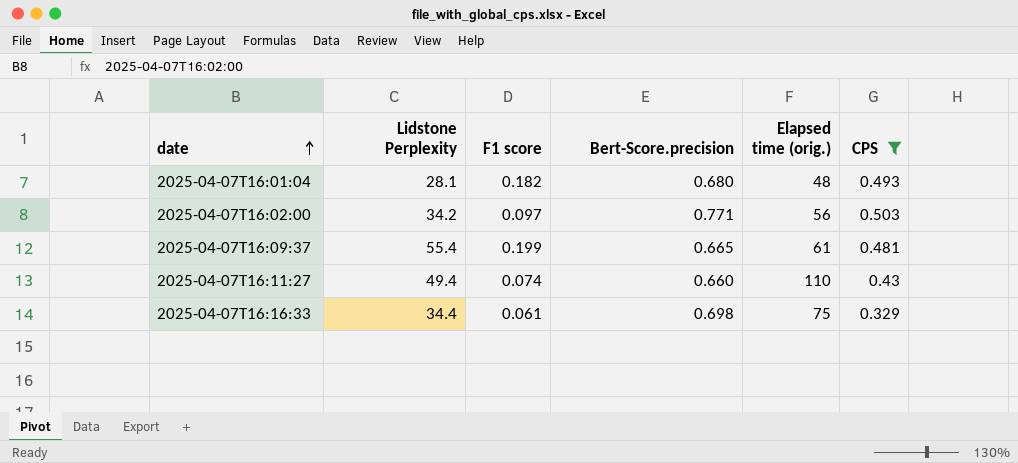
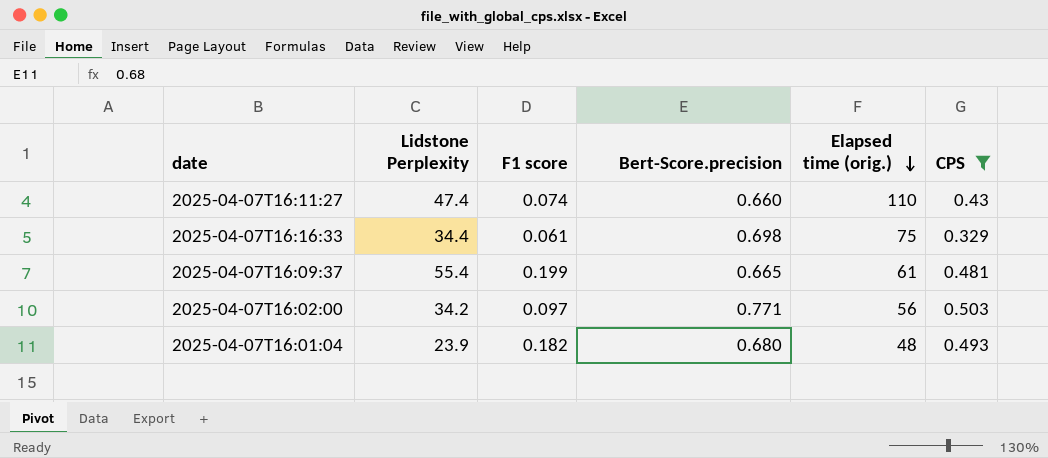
row order: date ascending -> Elapsed time (orig.) descending
2025-04-07T16:11:27 | Lidstone Perplexity: 49.4 -> 47.4
2025-04-07T16:01:04 | Lidstone Perplexity: 28.1 -> 23.9

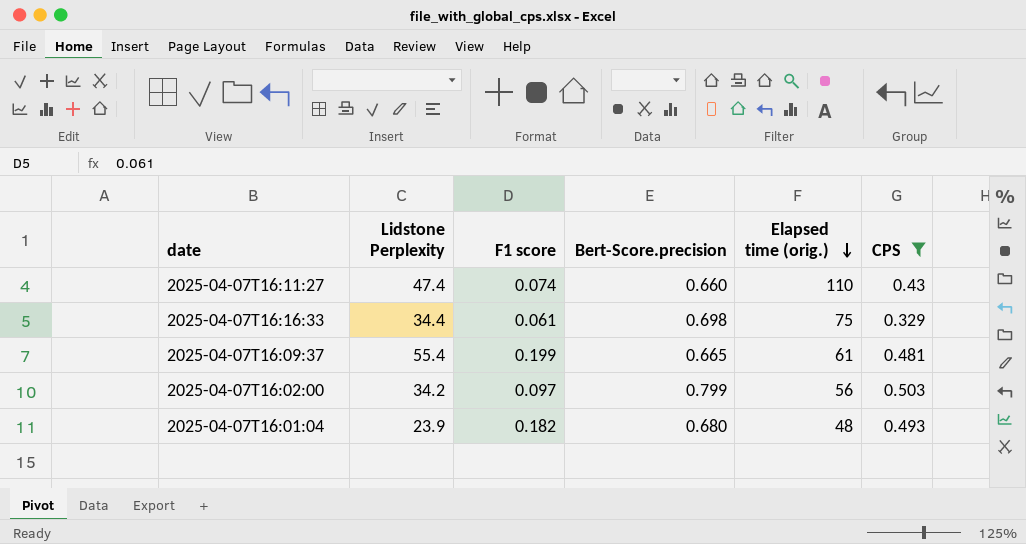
2025-04-07T16:02:00 | Bert-Score.precision: 0.771 -> 0.799

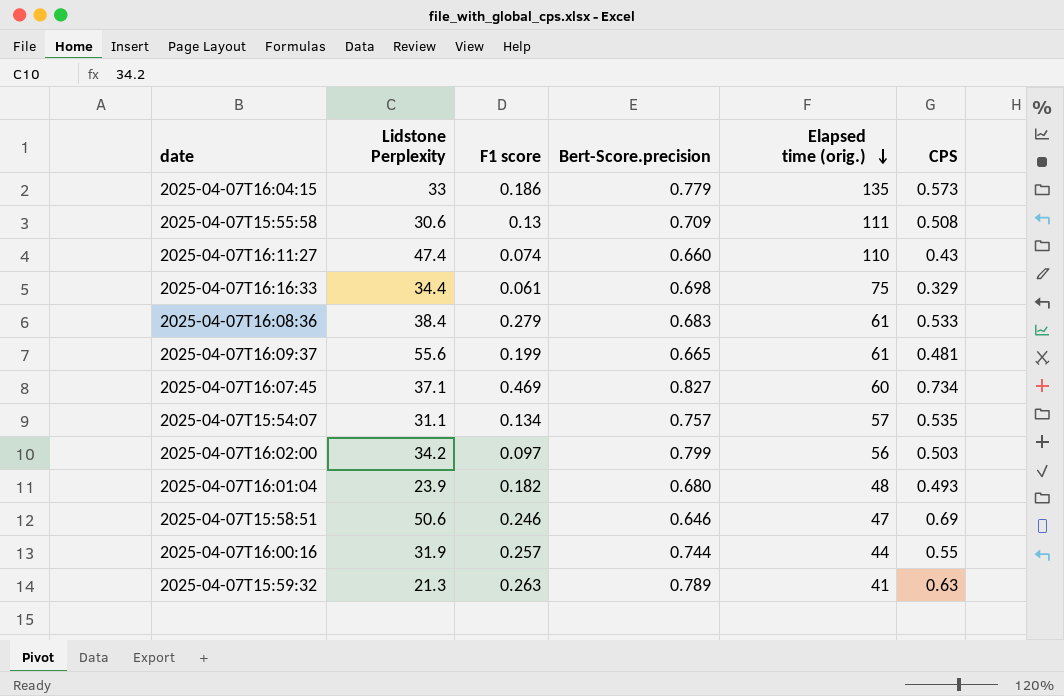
filter: CPS <= 0.503 -> none
2025-04-07T16:09:37 | Lidstone Perplexity: 55.4 -> 55.6

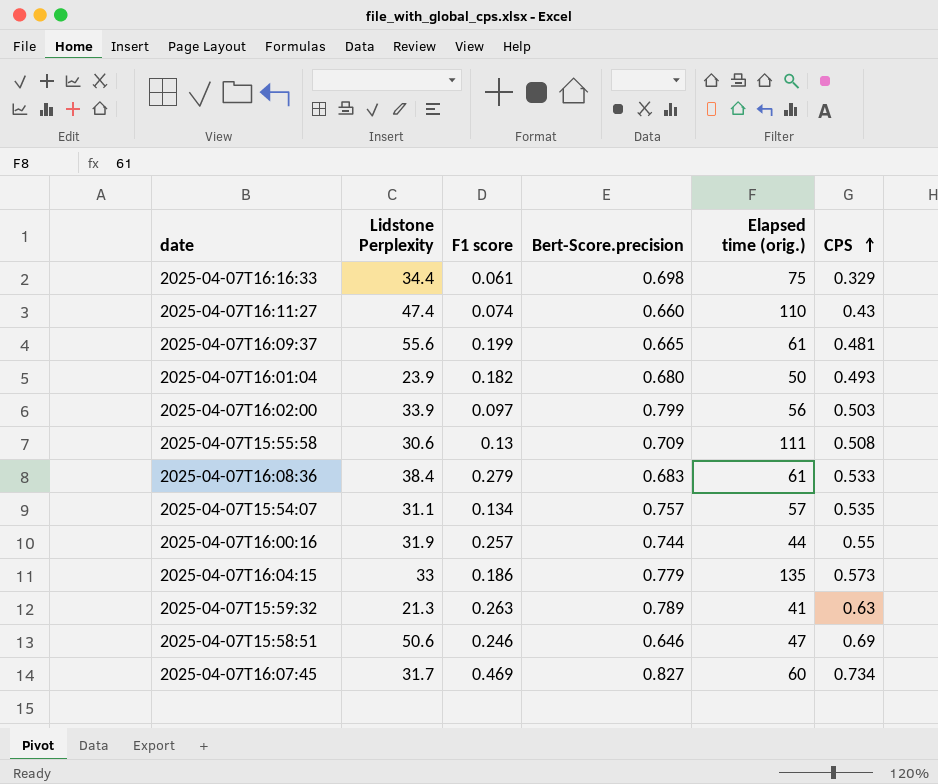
row order: Elapsed time (orig.) descending -> CPS ascending
2025-04-07T16:01:04 | Elapsed time (orig.): 48 -> 50
2025-04-07T16:02:00 | Lidstone Perplexity: 34.2 -> 33.9
2025-04-07T16:07:45 | Lidstone Perplexity: 37.1 -> 31.7

